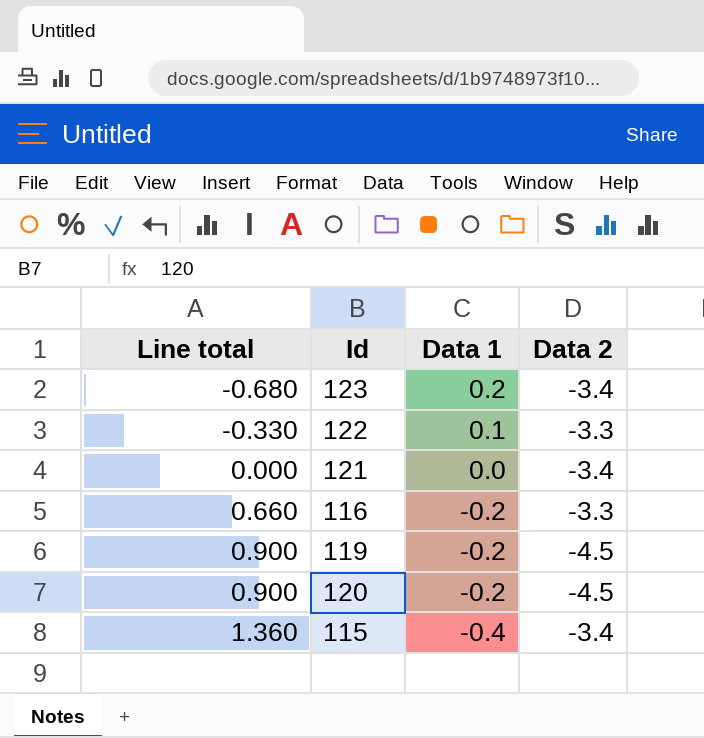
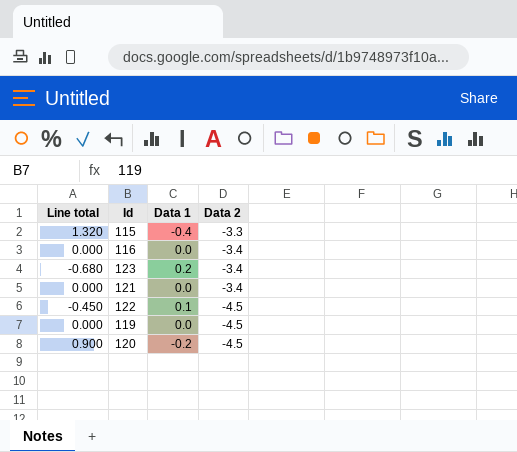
row order: Line total ascending -> Data 2 descending
115 | Line total: 1.360 -> 1.320
115 | Data 2: -3.4 -> -3.3
116 | Line total: 0.660 -> 0.000
116 | Data 1: -0.2 -> 0.0
116 | Data 2: -3.3 -> -3.4
122 | Line total: -0.330 -> -0.450
122 | Data 2: -3.3 -> -4.5
119 | Line total: 0.900 -> 0.000
119 | Data 1: -0.2 -> 0.0

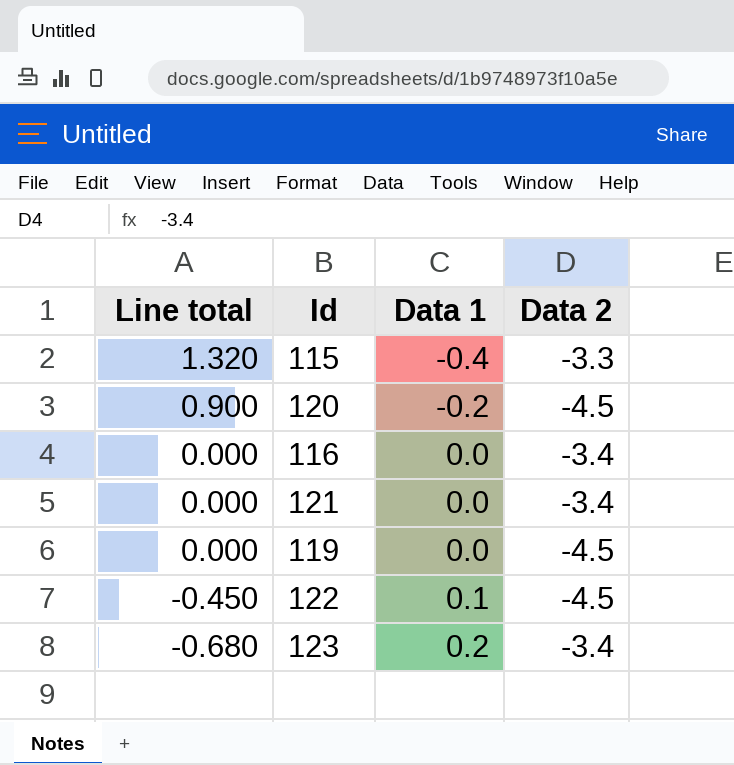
row order: Data 2 descending -> Line total descending

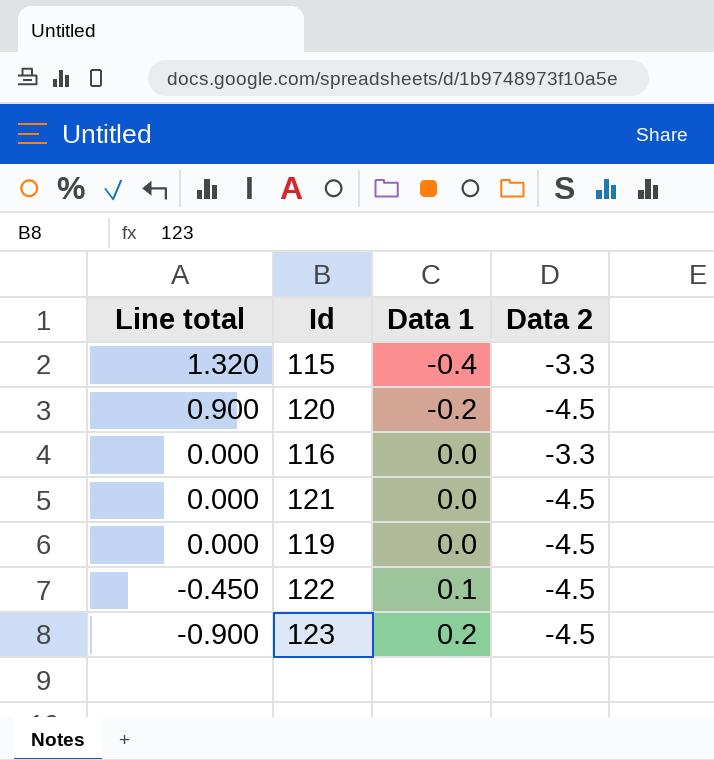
116 | Data 2: -3.4 -> -3.3
121 | Data 2: -3.4 -> -4.5
123 | Line total: -0.680 -> -0.900
123 | Data 2: -3.4 -> -4.5

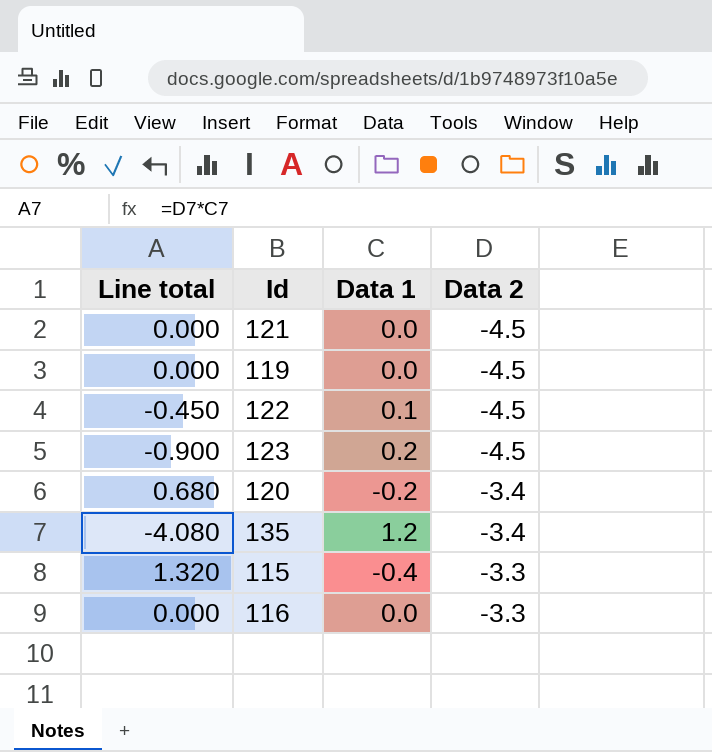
row order: Line total descending -> Data 2 ascending
120 | Line total: 0.900 -> 0.680
120 | Data 2: -4.5 -> -3.4
row 135: none -> -4.080 | 1.2 | -3.4

